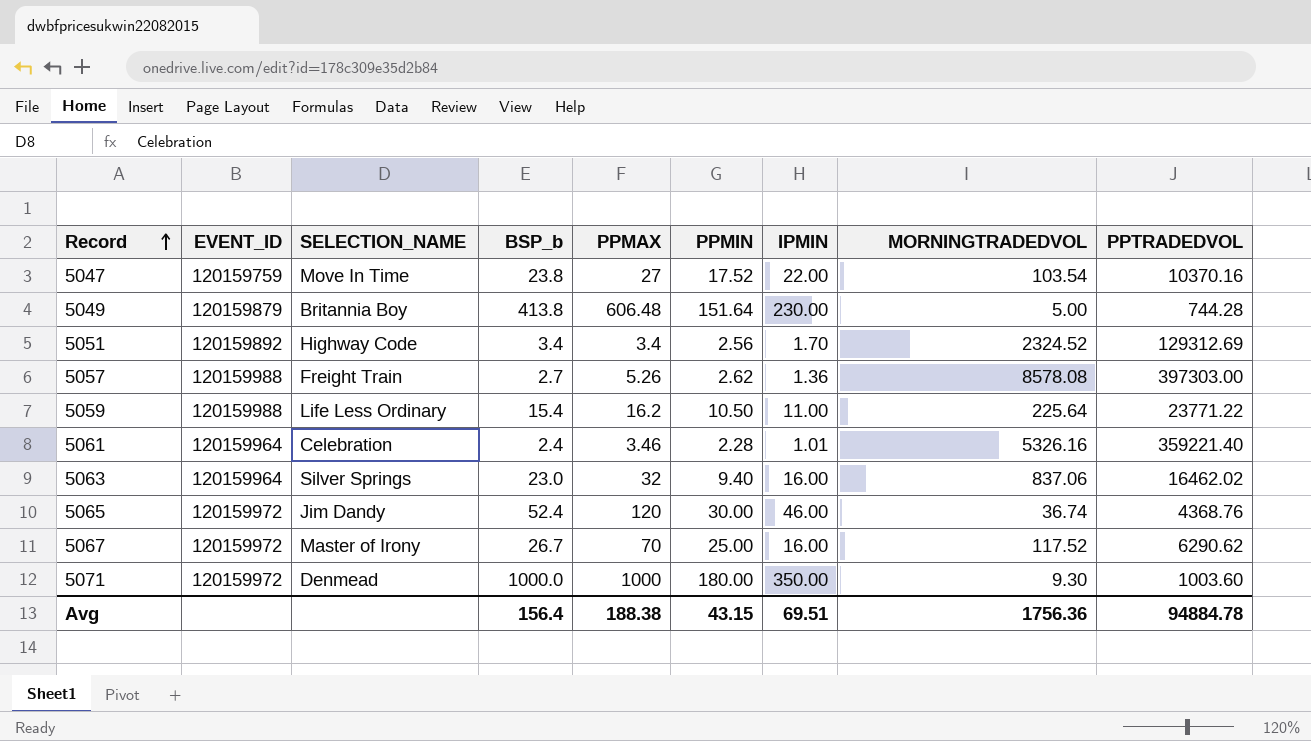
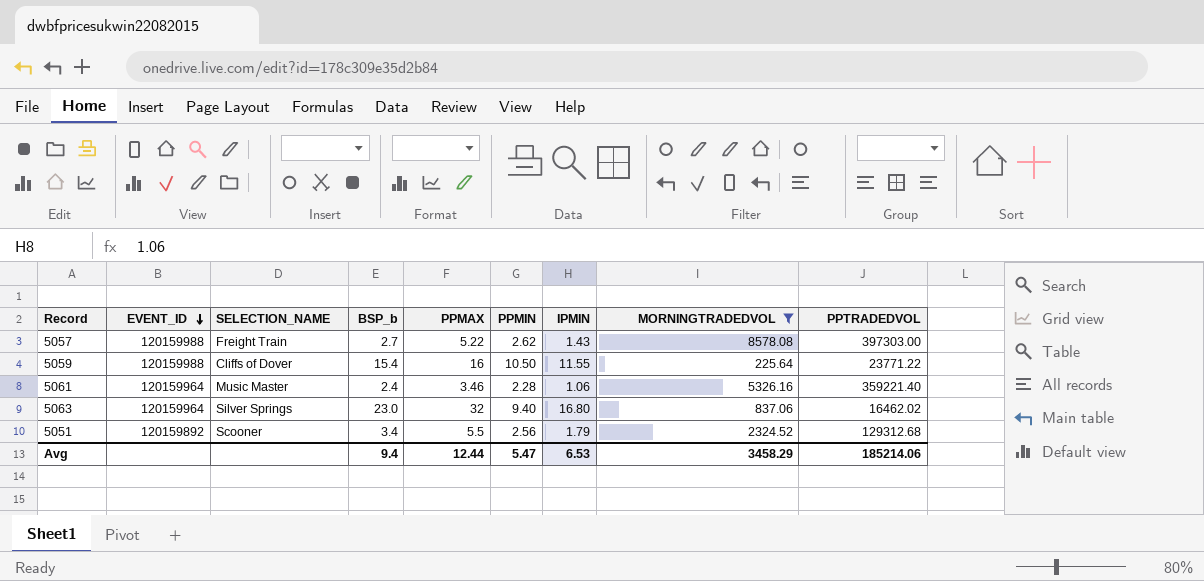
filter: none -> MORNINGTRADEDVOL >= 225.64
row order: Record ascending -> EVENT_ID descending
5057 | PPMAX: 5.26 -> 5.22
5057 | IPMIN: 1.36 -> 1.43
5059 | SELECTION_NAME: Life Less Ordinary -> Cliffs of Dover
5059 | PPMAX: 16.2 -> 16
5059 | IPMIN: 11.00 -> 11.55
5061 | SELECTION_NAME: Celebration -> Music Master
5061 | IPMIN: 1.01 -> 1.06
5063 | IPMIN: 16.00 -> 16.80
5051 | SELECTION_NAME: Highway Code -> Scooner
5051 | PPMAX: 3.4 -> 5.5
5051 | IPMIN: 1.70 -> 1.79
5051 | PPTRADEDVOL: 129312.69 -> 129312.68
Avg | BSP_b: 156.4 -> 9.4
Avg | PPMAX: 188.38 -> 12.44
Avg | PPMIN: 43.15 -> 5.47
Avg | IPMIN: 69.51 -> 6.53
Avg | MORNINGTRADEDVOL: 1756.36 -> 3458.29
Avg | PPTRADEDVOL: 94884.78 -> 185214.06

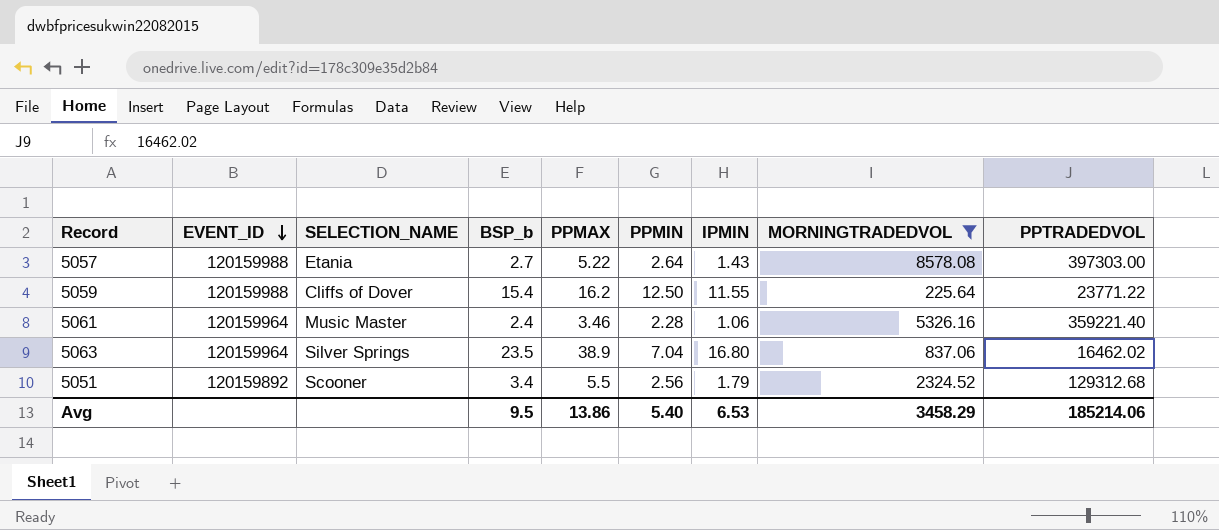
5057 | SELECTION_NAME: Freight Train -> Etania
5057 | PPMIN: 2.62 -> 2.64
5059 | PPMAX: 16 -> 16.2
5059 | PPMIN: 10.50 -> 12.50
5063 | BSP_b: 23.0 -> 23.5
5063 | PPMAX: 32 -> 38.9
5063 | PPMIN: 9.40 -> 7.04
Avg | BSP_b: 9.4 -> 9.5
Avg | PPMAX: 12.44 -> 13.86
Avg | PPMIN: 5.47 -> 5.40

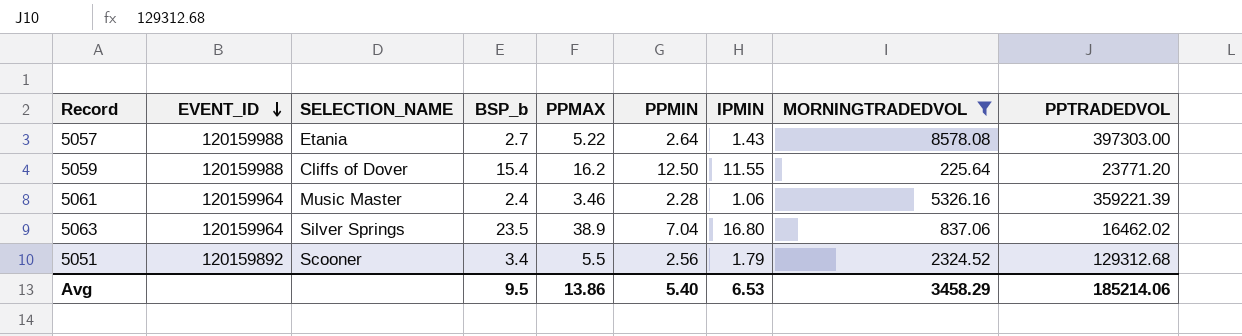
5059 | PPTRADEDVOL: 23771.22 -> 23771.20
5061 | PPTRADEDVOL: 359221.40 -> 359221.39

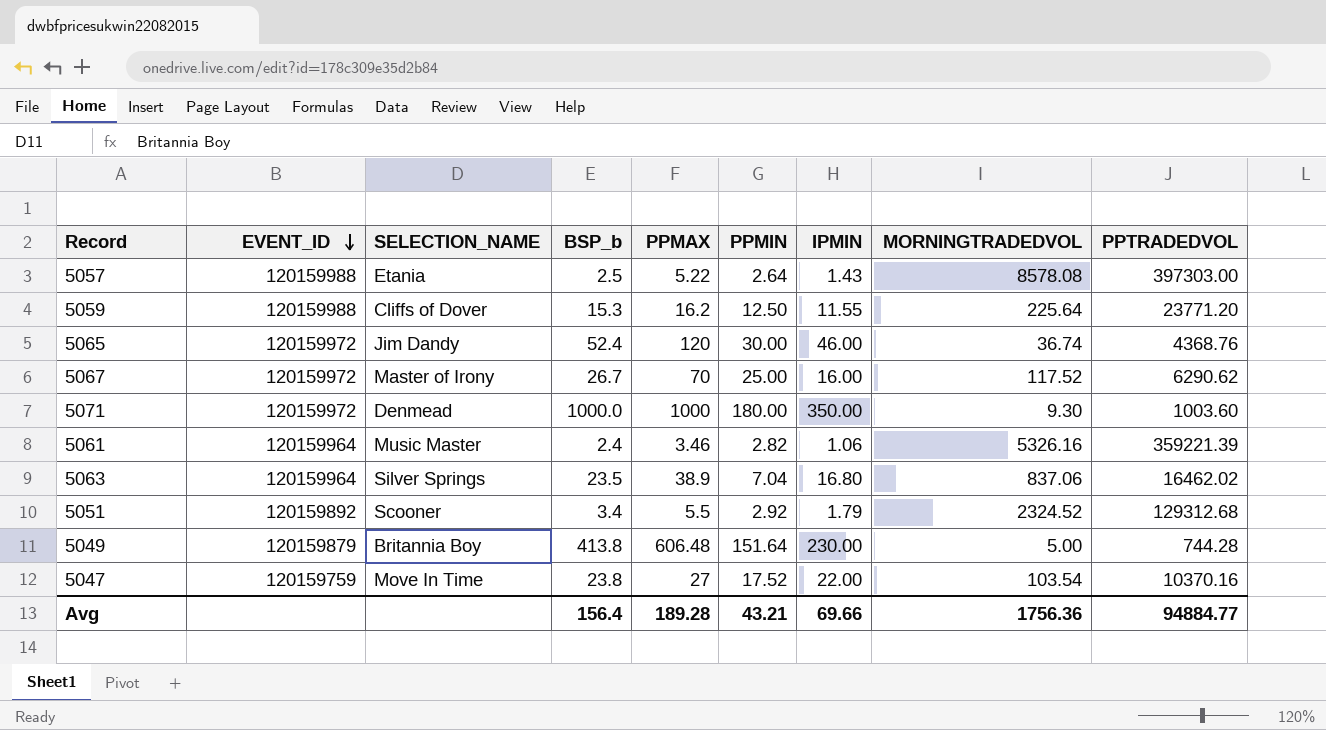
filter: MORNINGTRADEDVOL >= 225.64 -> none
5057 | BSP_b: 2.7 -> 2.5
5059 | BSP_b: 15.4 -> 15.3
5061 | PPMIN: 2.28 -> 2.82
5051 | PPMIN: 2.56 -> 2.92
Avg | BSP_b: 9.5 -> 156.4
Avg | PPMAX: 13.86 -> 189.28
Avg | PPMIN: 5.40 -> 43.21
Avg | IPMIN: 6.53 -> 69.66
Avg | MORNINGTRADEDVOL: 3458.29 -> 1756.36
Avg | PPTRADEDVOL: 185214.06 -> 94884.77

